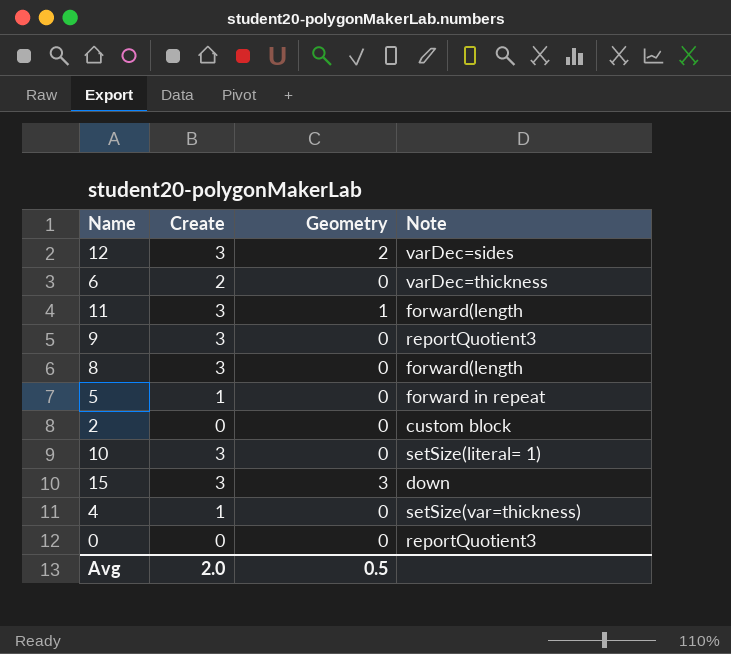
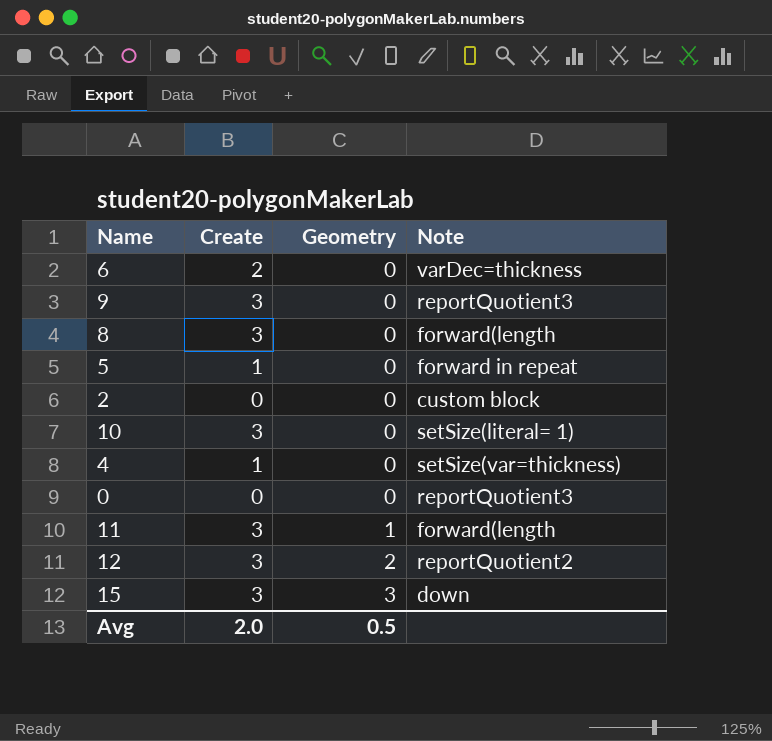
row order: none -> Geometry ascending
12 | Note: varDec=sides -> reportQuotient2

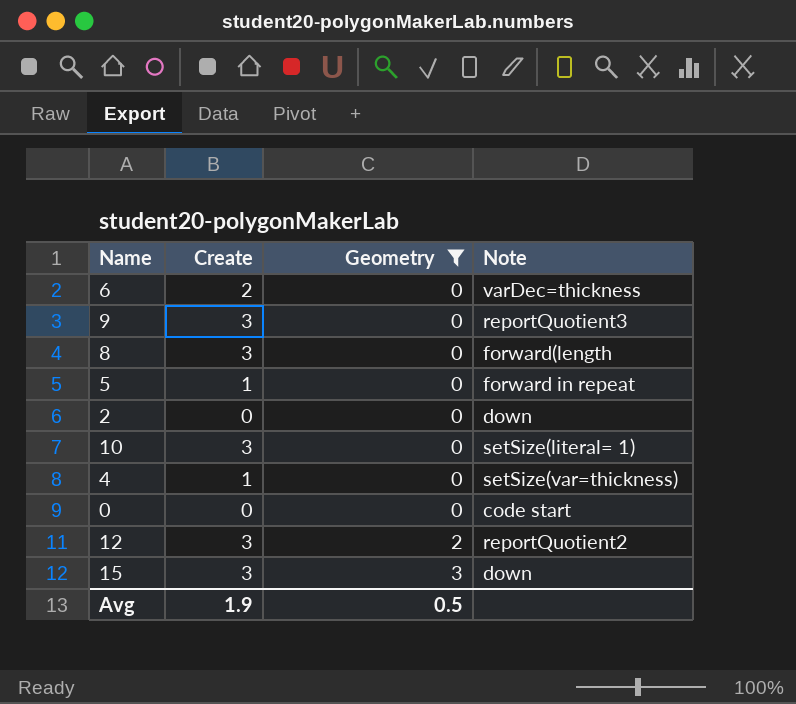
filter: none -> Geometry != 1
2 | Note: custom block -> down
0 | Note: reportQuotient3 -> code start
Avg | Create: 2.0 -> 1.9

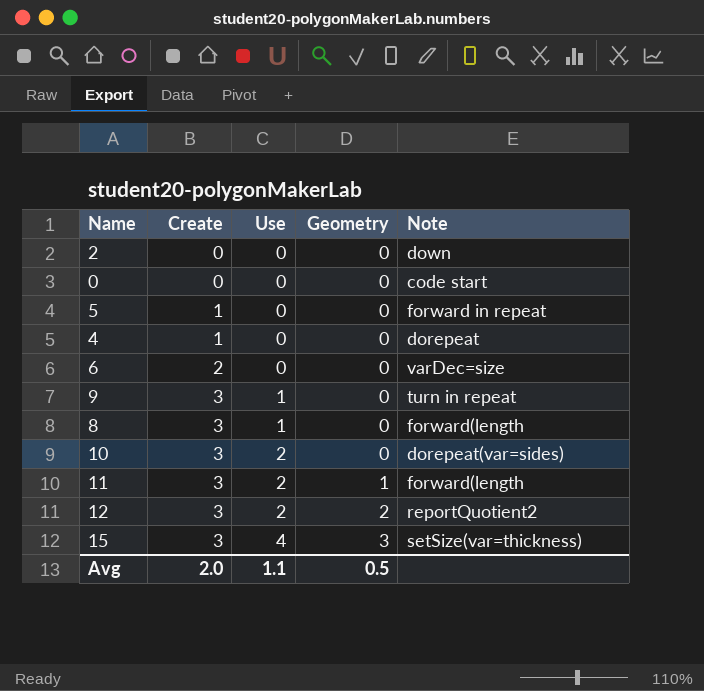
filter: Geometry != 1 -> none
row order: Geometry ascending -> Create ascending
column Use | position: none -> 3
4 | Note: setSize(var=thickness) -> dorepeat
6 | Note: varDec=thickness -> varDec=size
9 | Note: reportQuotient3 -> turn in repeat
10 | Note: setSize(literal= 1) -> dorepeat(var=sides)
15 | Note: down -> setSize(var=thickness)
Avg | Create: 1.9 -> 2.0

